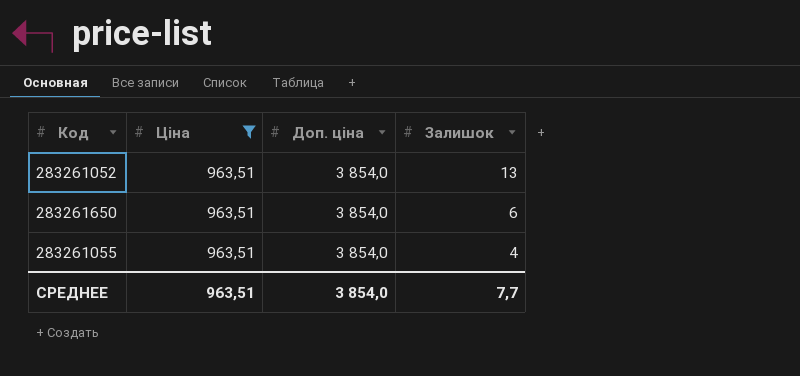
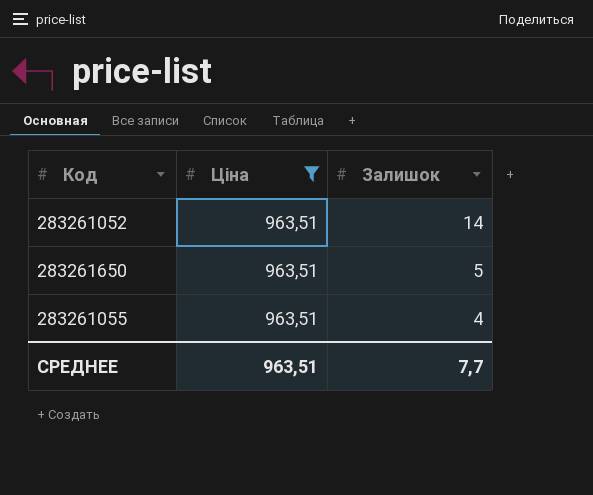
column Доп. ціна | position: 3 -> none
283261052 | Залишок: 13 -> 14
283261650 | Залишок: 6 -> 5

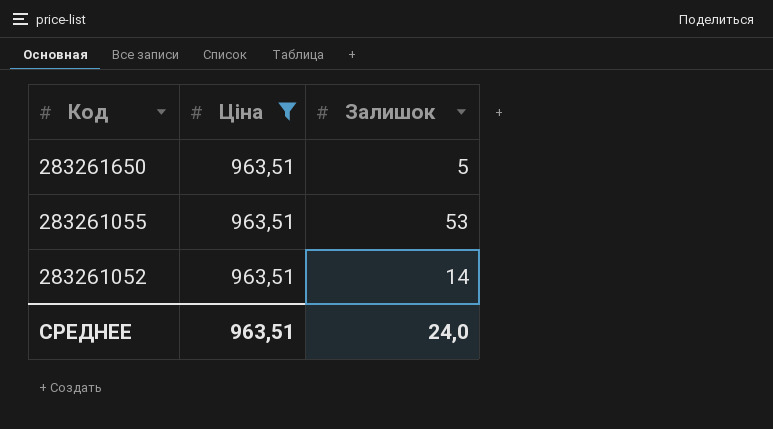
row order: Залишок descending -> Код descending
283261055 | Залишок: 4 -> 53
СРЕДНЕЕ | Залишок: 7,7 -> 24,0

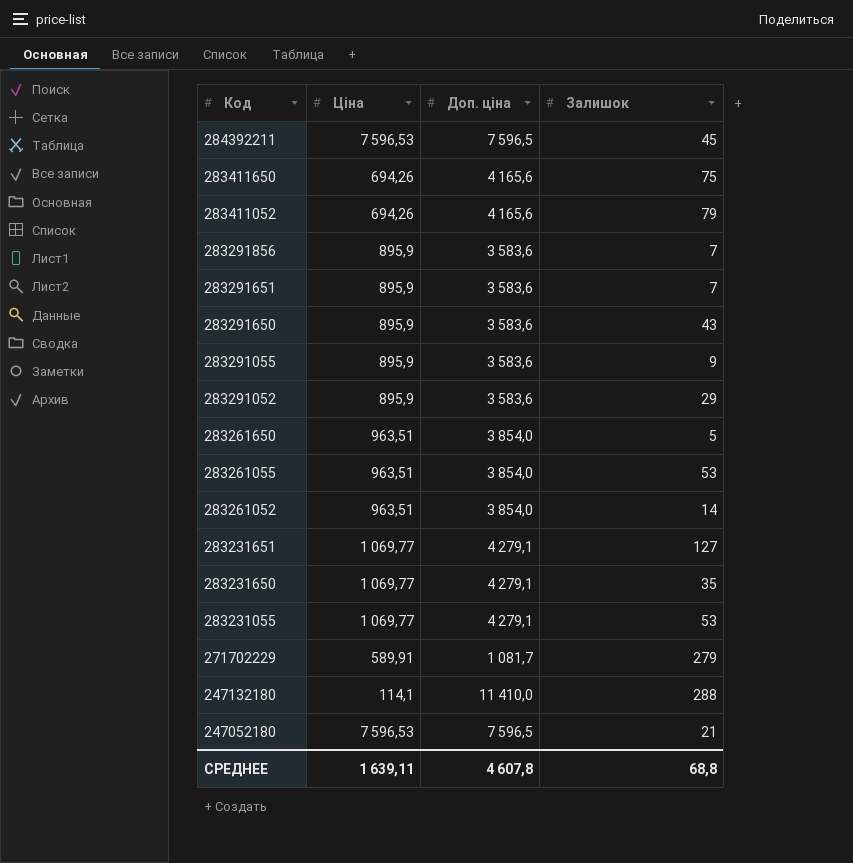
filter: Ціна = 963,51 -> none
column Доп. ціна | position: none -> 3
СРЕДНЕЕ | Ціна: 963,51 -> 1 639,11
СРЕДНЕЕ | Залишок: 24,0 -> 68,8

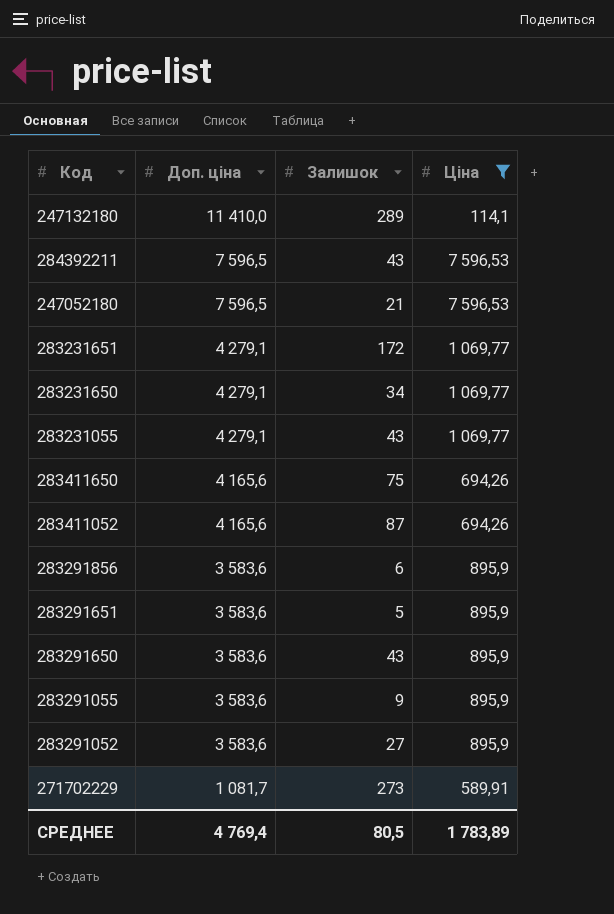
filter: none -> Ціна != 963,51
row order: Код descending -> Доп. ціна descending
column Ціна | position: 2 -> 4
247132180 | Залишок: 288 -> 289
284392211 | Залишок: 45 -> 43
283231651 | Залишок: 127 -> 172
283231650 | Залишок: 35 -> 34
283231055 | Залишок: 53 -> 43
283411052 | Залишок: 79 -> 87
283291856 | Залишок: 7 -> 6
283291651 | Залишок: 7 -> 5
283291052 | Залишок: 29 -> 27
271702229 | Залишок: 279 -> 273
СРЕДНЕЕ | Доп. ціна: 4 607,8 -> 4 769,4
СРЕДНЕЕ | Залишок: 68,8 -> 80,5
СРЕДНЕЕ | Ціна: 1 639,11 -> 1 783,89

